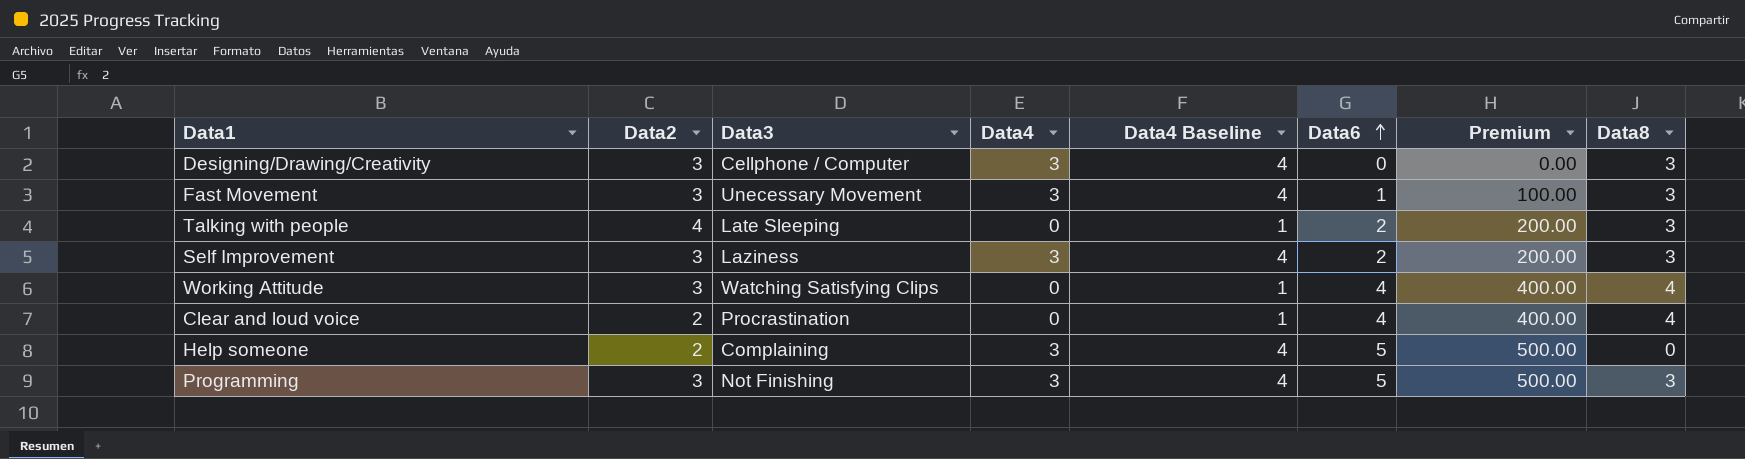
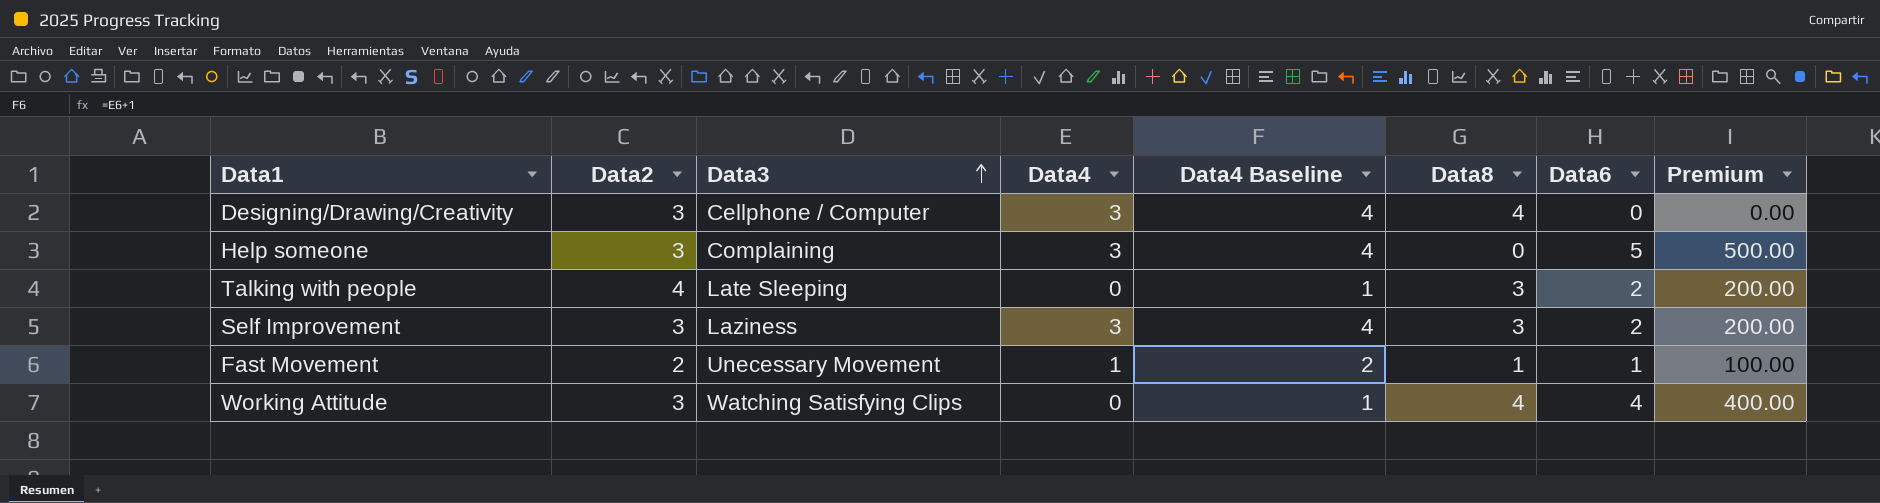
row order: Data6 ascending -> Data3 ascending
column Data8 | position: 8 -> 6
row Clear and loud voice: 2 | Procrastination | 0 | 1 | 4 | 400.00 | 4 -> none
row Programming: 3 | Not Finishing | 3 | 4 | 5 | 500.00 | 3 -> none
Designing/Drawing/Creativity | Data8: 3 -> 4
Help someone | Data2: 2 -> 3
Fast Movement | Data2: 3 -> 2
Fast Movement | Data4: 3 -> 1
Fast Movement | Data4 Baseline: 4 -> 2
Fast Movement | Data8: 3 -> 1

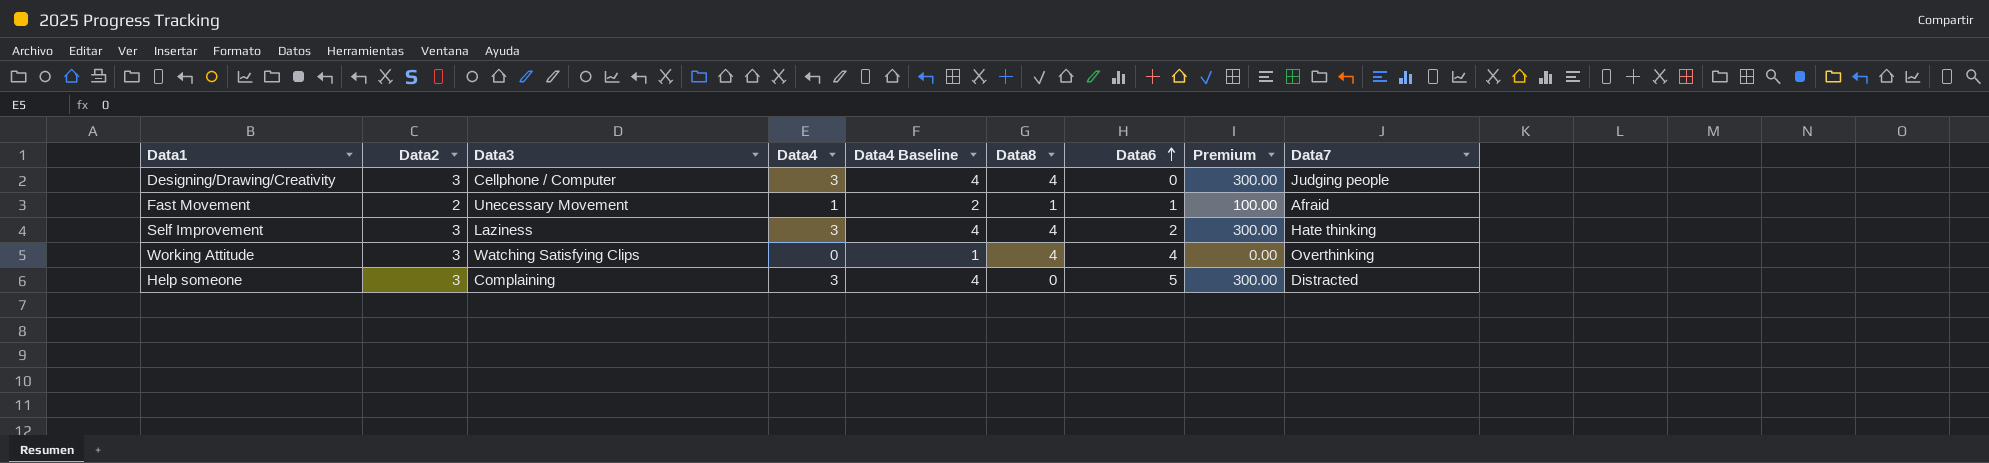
row order: Data3 ascending -> Data6 ascending
column Premium | formula: [Data6] * 100 -> [Data4] * 100
column Data7 | position: none -> 9
row Talking with people: 4 | Late Sleeping | 0 | 1 | 3 | 2 | 200.00 -> none
Self Improvement | Data8: 3 -> 4

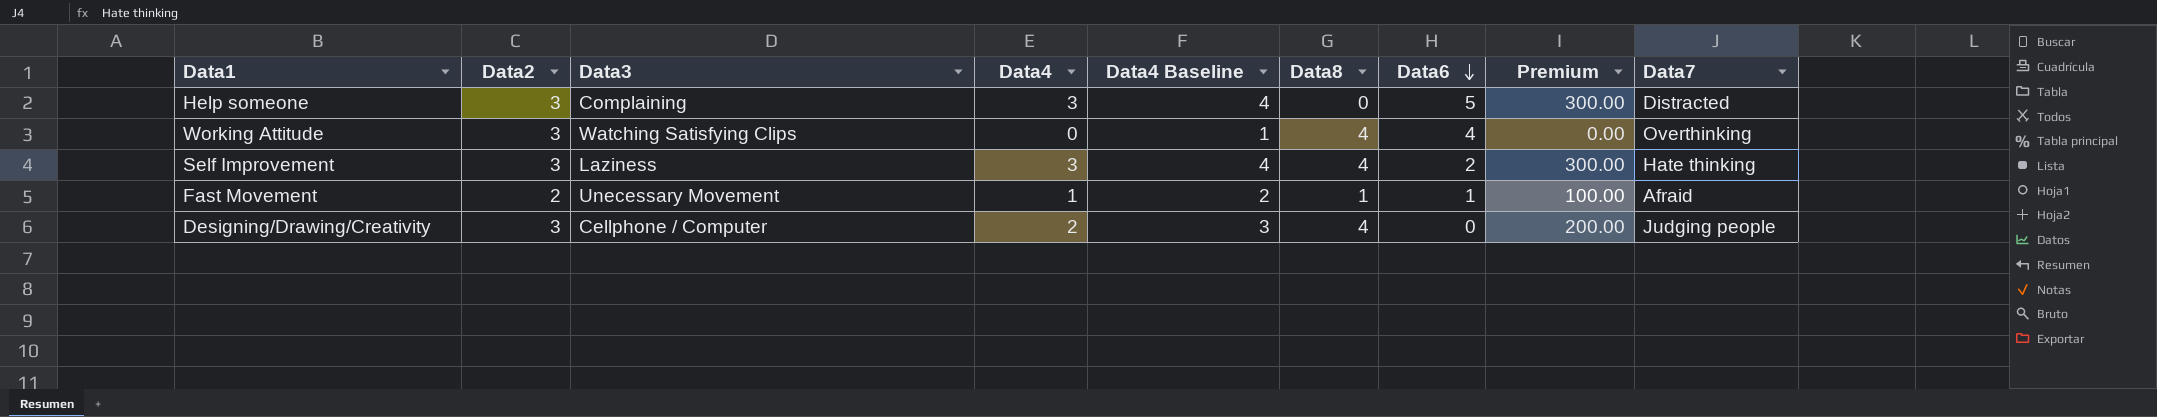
row order: Data6 ascending -> Data6 descending
Designing/Drawing/Creativity | Data4: 3 -> 2
Designing/Drawing/Creativity | Data4 Baseline: 4 -> 3
Designing/Drawing/Creativity | Premium: 300.00 -> 200.00

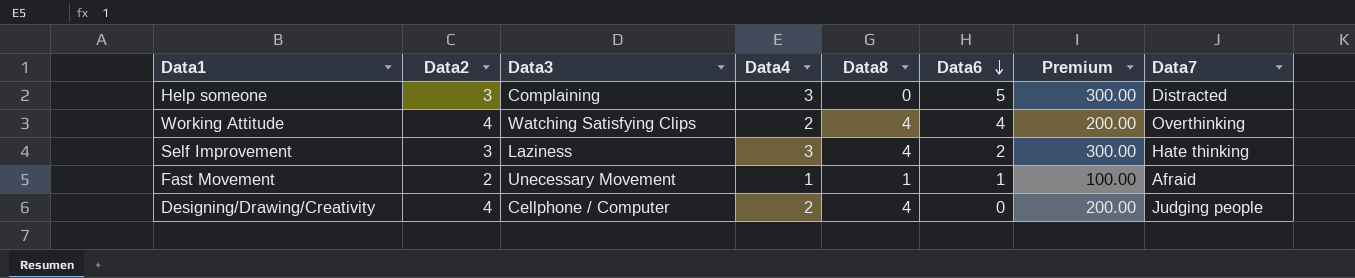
column Data4 Baseline | formula: [Data4] + 1 -> none
Working Attitude | Data2: 3 -> 4
Working Attitude | Data4: 0 -> 2
Working Attitude | Premium: 0.00 -> 200.00
Designing/Drawing/Creativity | Data2: 3 -> 4

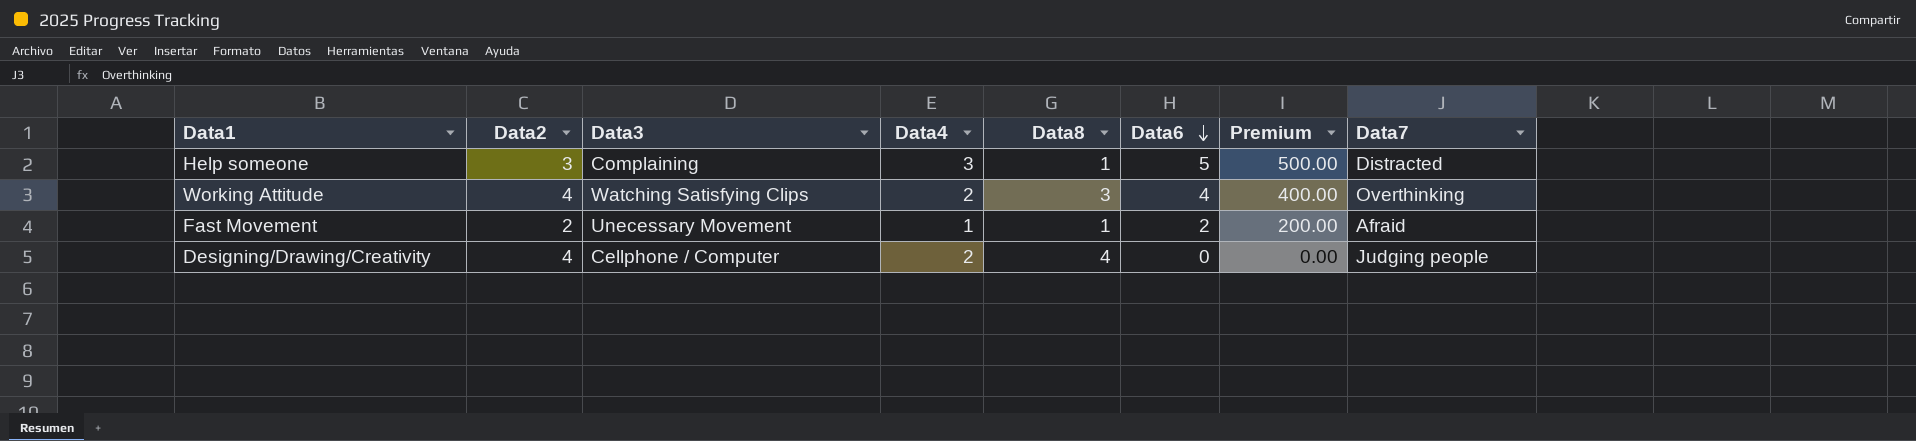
column Premium | formula: [Data4] * 100 -> [Data6] * 100
row Self Improvement: 3 | Laziness | 3 | 4 | 2 | 300.00 | Hate thinking -> none
Help someone | Data8: 0 -> 1
Working Attitude | Data8: 4 -> 3
Fast Movement | Data6: 1 -> 2

